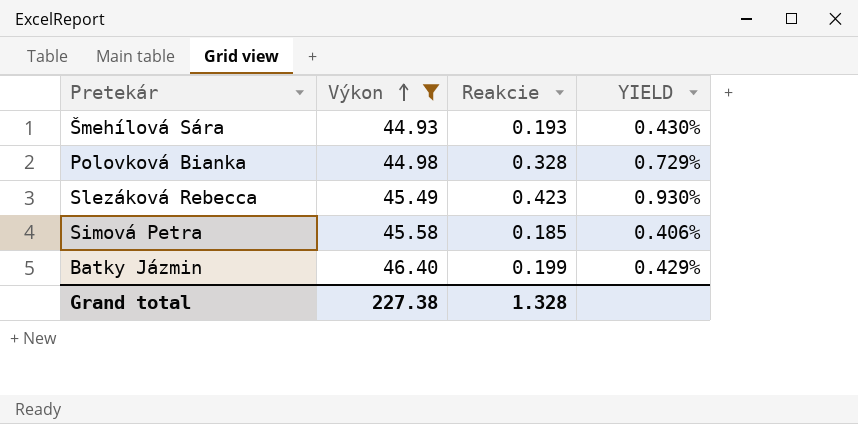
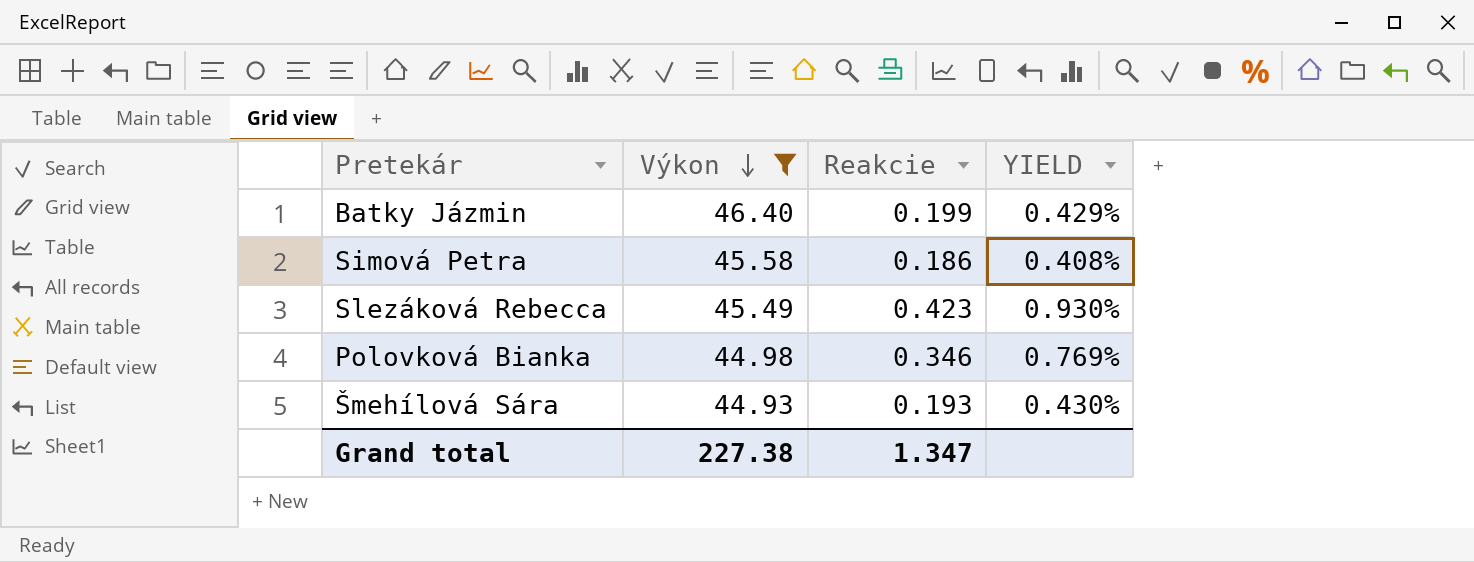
row order: Výkon ascending -> Výkon descending
Simová Petra | Reakcie: 0.185 -> 0.186
Simová Petra | YIELD: 0.406% -> 0.408%
Polovková Bianka | Reakcie: 0.328 -> 0.346
Polovková Bianka | YIELD: 0.729% -> 0.769%
Grand total | Reakcie: 1.328 -> 1.347

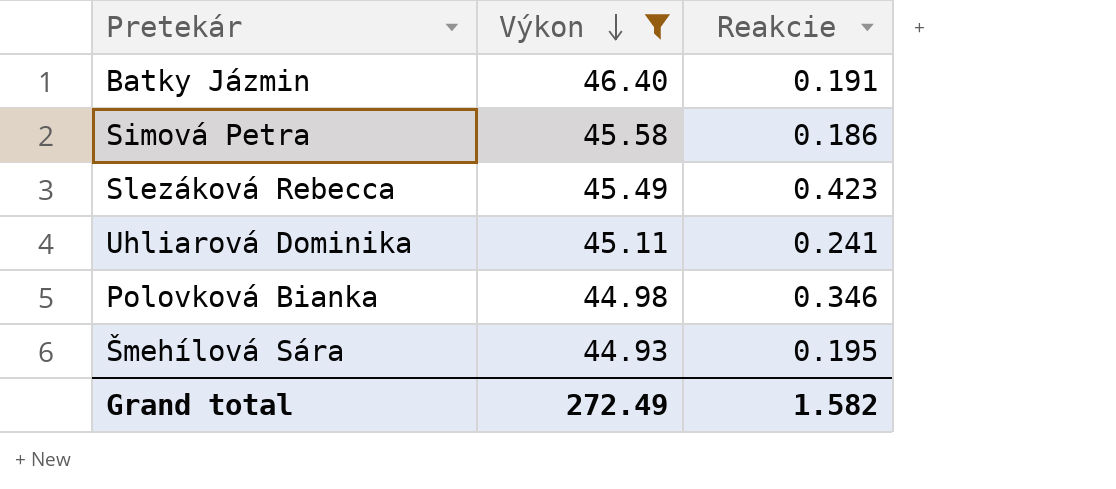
column YIELD | formula: [Reakcie] / [Výkon] -> none
Batky Jázmin | Reakcie: 0.199 -> 0.191
row Uhliarová Dominika: none -> 45.11 | 0.241
Šmehílová Sára | Reakcie: 0.193 -> 0.195
Grand total | Výkon: 227.38 -> 272.49
Grand total | Reakcie: 1.347 -> 1.582

